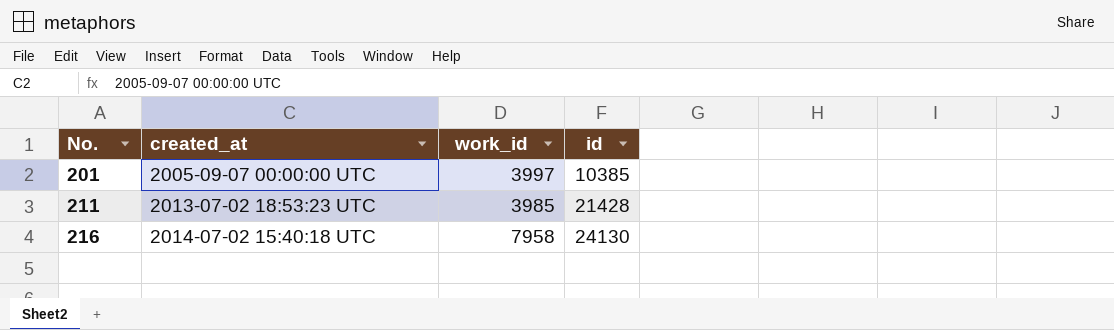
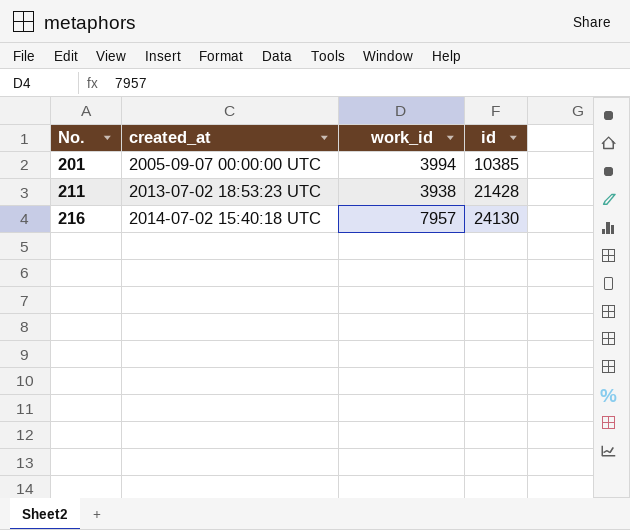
201 | work_id: 3997 -> 3994
211 | work_id: 3985 -> 3938
216 | work_id: 7958 -> 7957

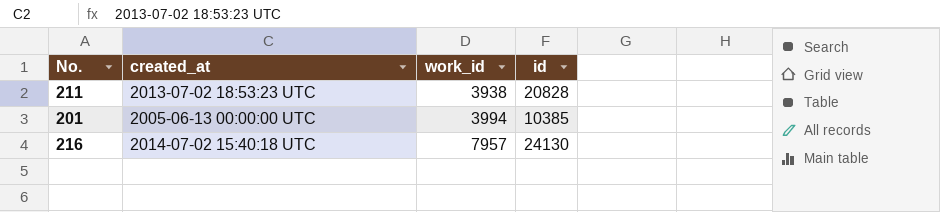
row order: No. ascending -> work_id ascending
211 | id: 21428 -> 20828
201 | created_at: 2005-09-07 00:00:00 UTC -> 2005-06-13 00:00:00 UTC

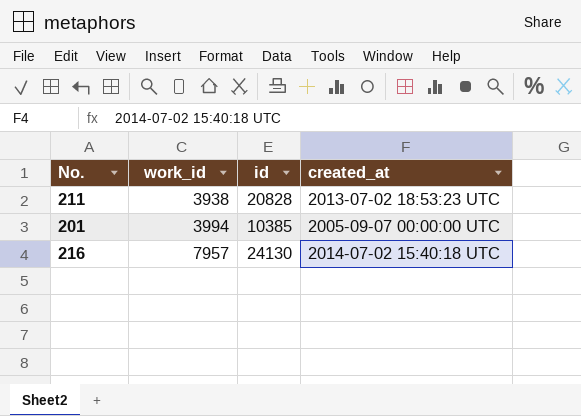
column created_at | position: 2 -> 4
201 | created_at: 2005-06-13 00:00:00 UTC -> 2005-09-07 00:00:00 UTC

